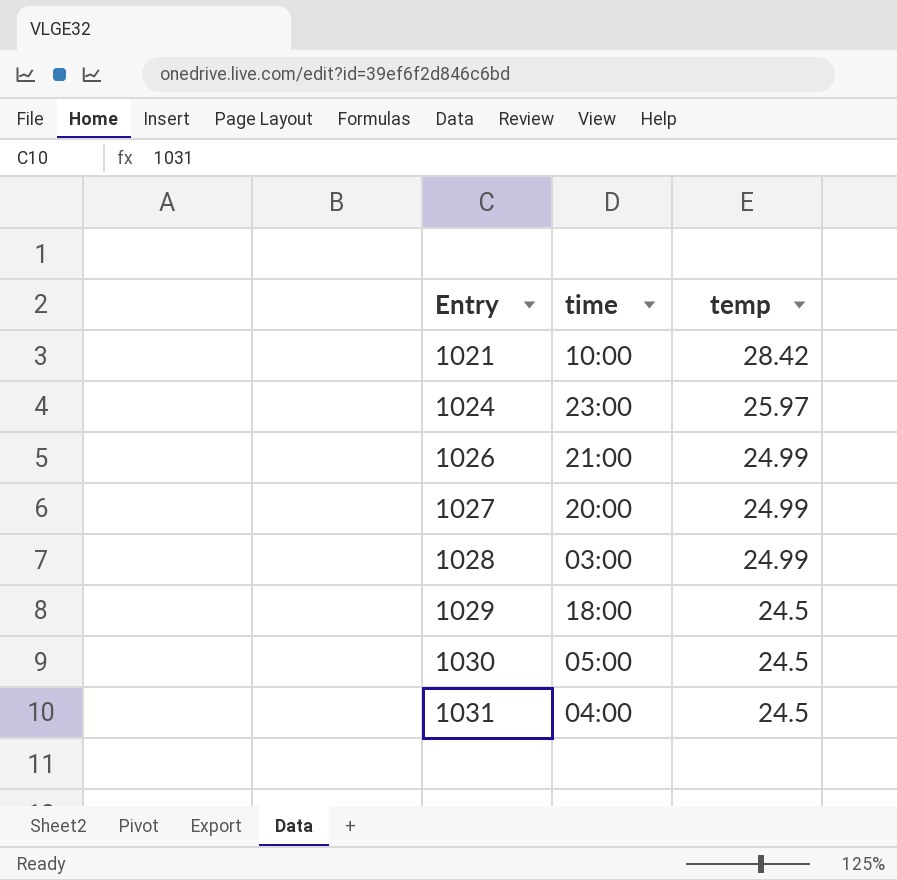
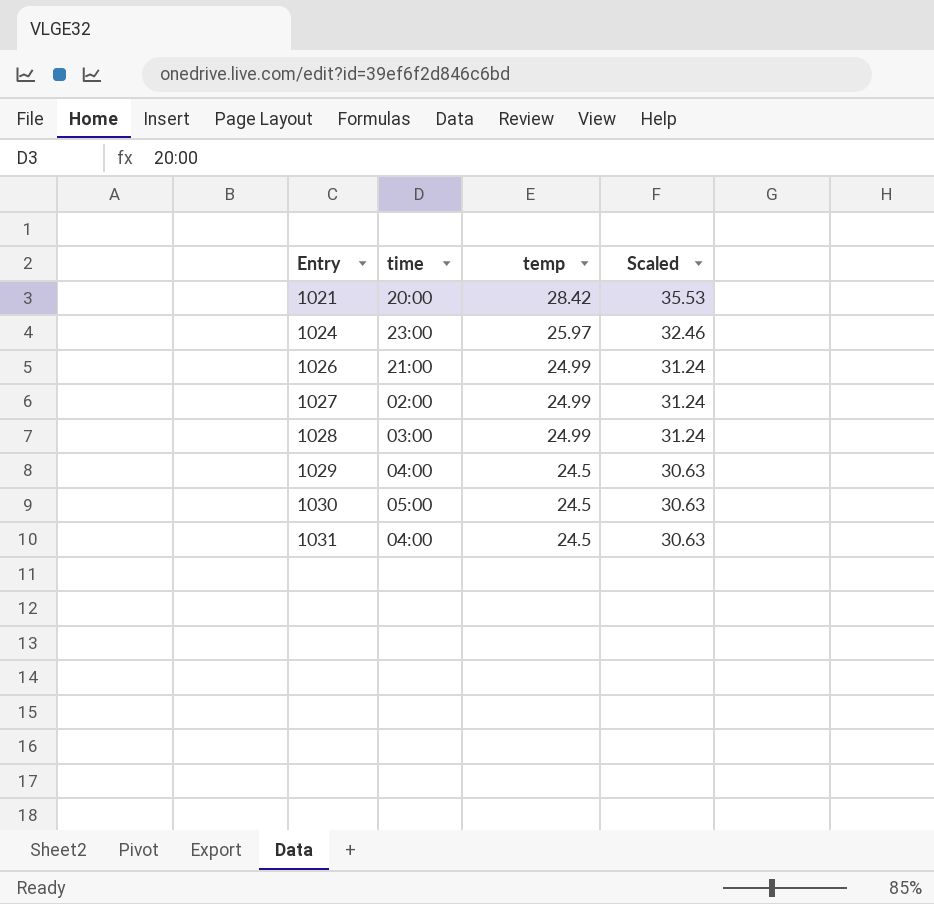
column Scaled | formula: none -> [temp] * 1.25
1021 | time: 10:00 -> 20:00
1027 | time: 20:00 -> 02:00
1029 | time: 18:00 -> 04:00

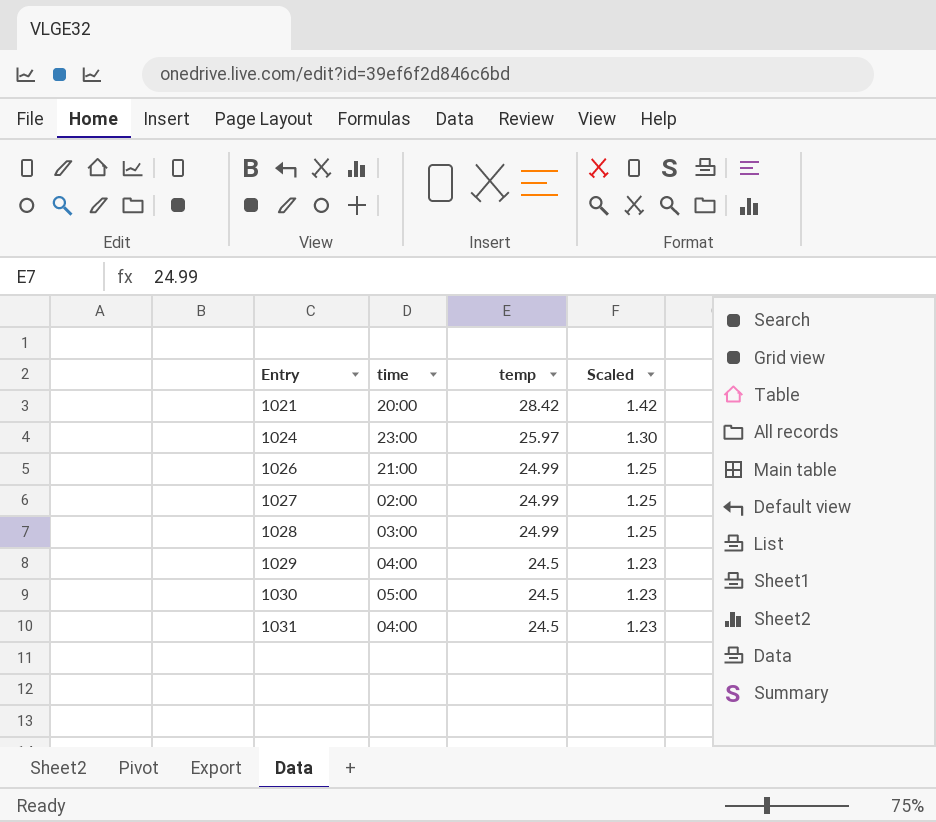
column Scaled | formula: [temp] * 1.25 -> [temp] * 0.05

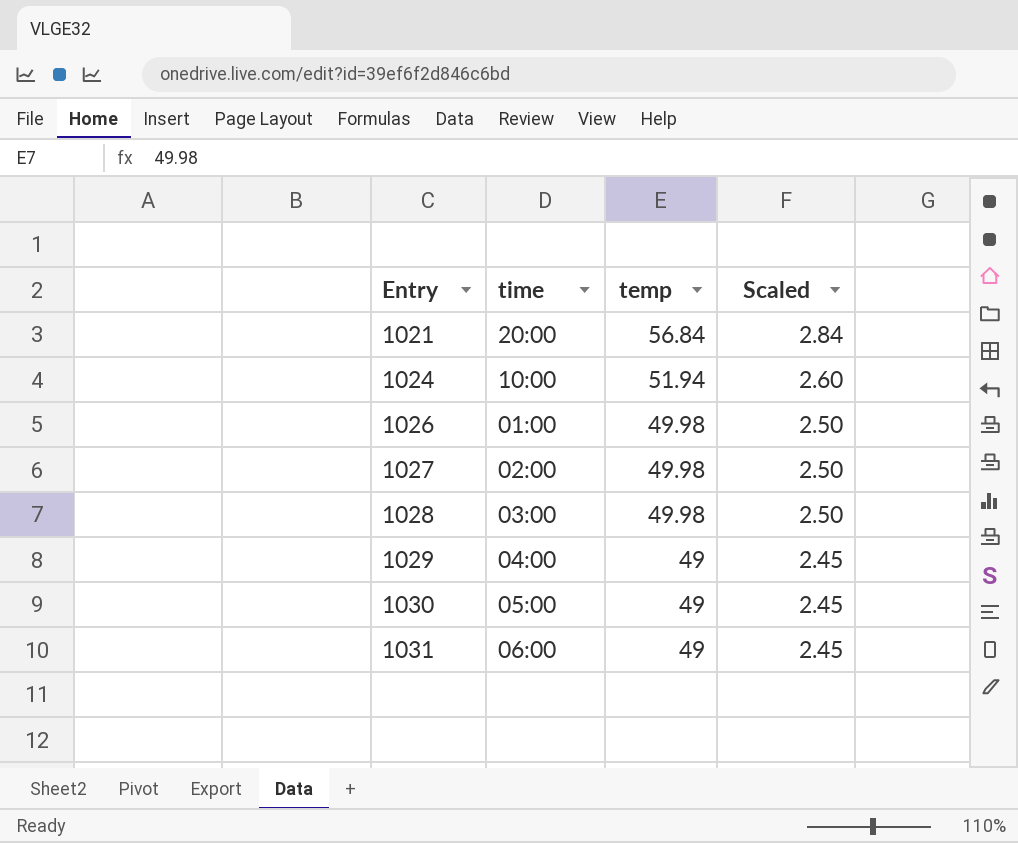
1021 | temp: 28.42 -> 56.84
1021 | Scaled: 1.42 -> 2.84
1024 | time: 23:00 -> 10:00
1024 | temp: 25.97 -> 51.94
1024 | Scaled: 1.30 -> 2.60
1026 | time: 21:00 -> 01:00
1026 | temp: 24.99 -> 49.98
1026 | Scaled: 1.25 -> 2.50
1027 | temp: 24.99 -> 49.98
1027 | Scaled: 1.25 -> 2.50
1028 | temp: 24.99 -> 49.98
1028 | Scaled: 1.25 -> 2.50
1029 | temp: 24.5 -> 49
1029 | Scaled: 1.23 -> 2.45
1030 | temp: 24.5 -> 49
1030 | Scaled: 1.23 -> 2.45
1031 | time: 04:00 -> 06:00
1031 | temp: 24.5 -> 49
1031 | Scaled: 1.23 -> 2.45

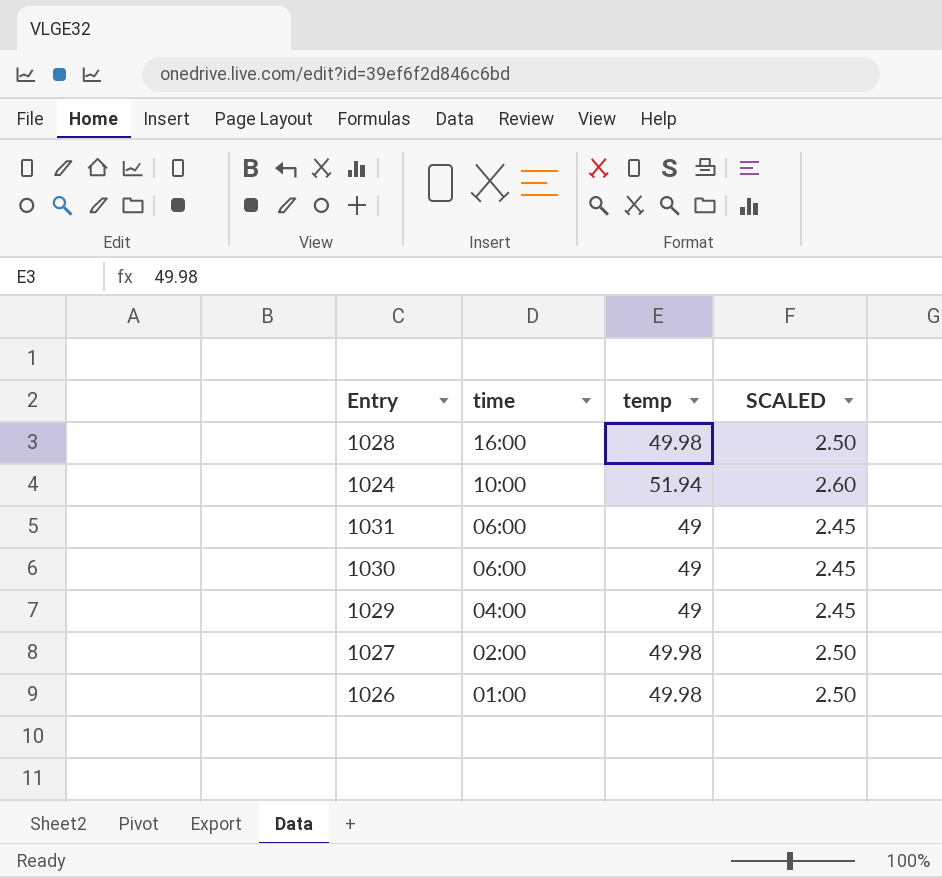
row order: Entry ascending -> time descending
column name: Scaled -> SCALED
row 1021: 20:00 | 56.84 | 2.84 -> none
1028 | time: 03:00 -> 16:00
1030 | time: 05:00 -> 06:00

